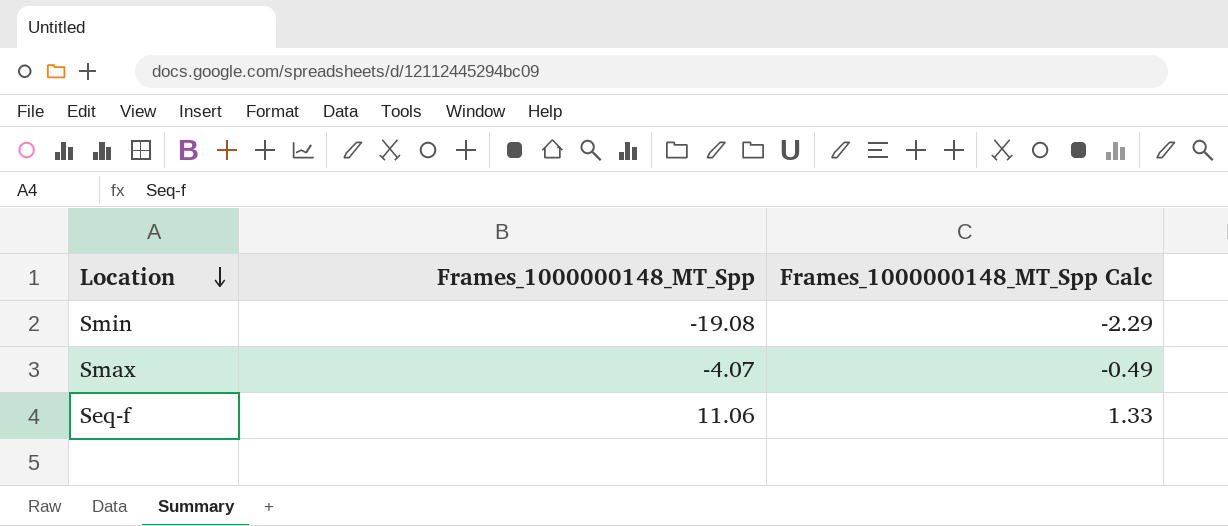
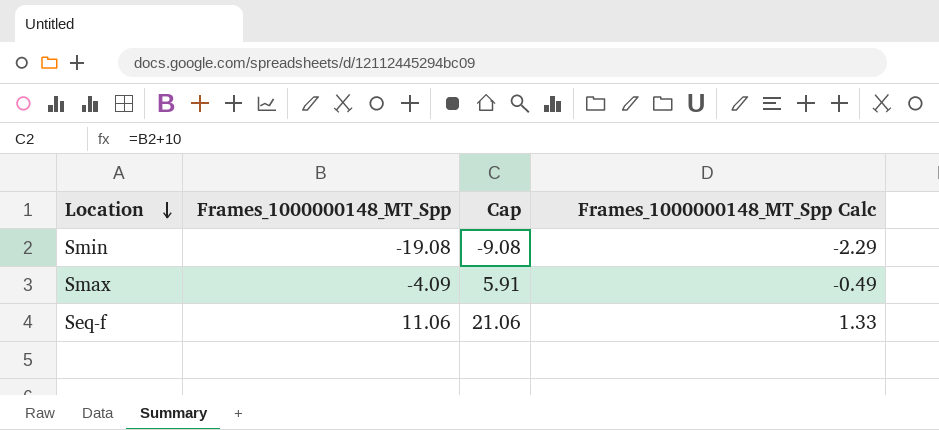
column Cap | formula: none -> [Frames_1000000148_MT_Spp] + 10
Smax | Frames_1000000148_MT_Spp: -4.07 -> -4.09

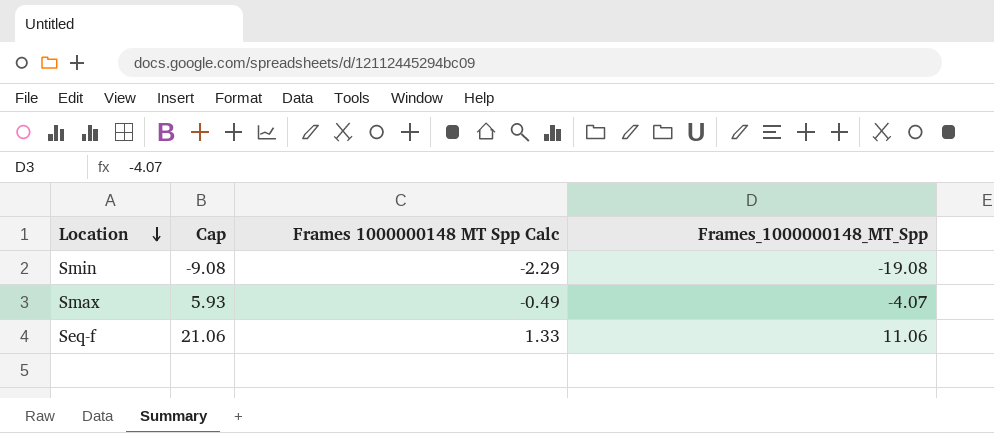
column name: Frames_1000000148_MT_Spp Calc -> Frames 1000000148 MT Spp Calc
column Frames_1000000148_MT_Spp | position: 2 -> 4
Smax | Cap: 5.91 -> 5.93
Smax | Frames_1000000148_MT_Spp: -4.09 -> -4.07

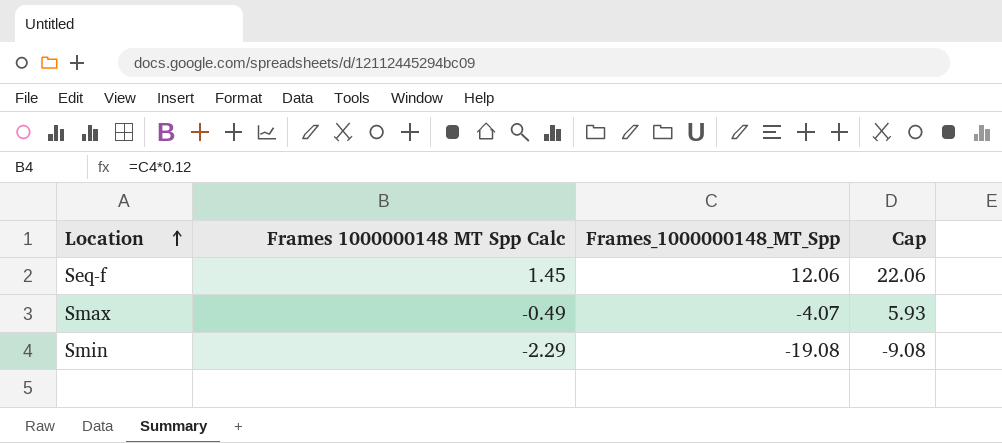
row order: Location descending -> Location ascending
column Cap | position: 2 -> 4
Seq-f | Frames 1000000148 MT Spp Calc: 1.33 -> 1.45
Seq-f | Frames_1000000148_MT_Spp: 11.06 -> 12.06
Seq-f | Cap: 21.06 -> 22.06

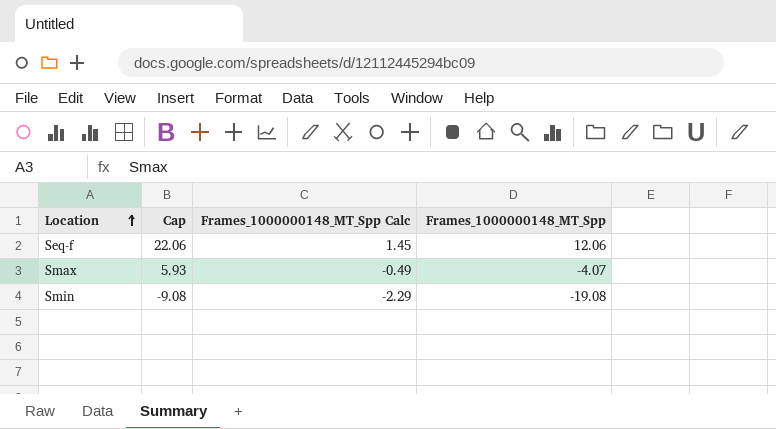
column Cap | position: 4 -> 2
column name: Frames 1000000148 MT Spp Calc -> Frames_1000000148_MT_Spp Calc

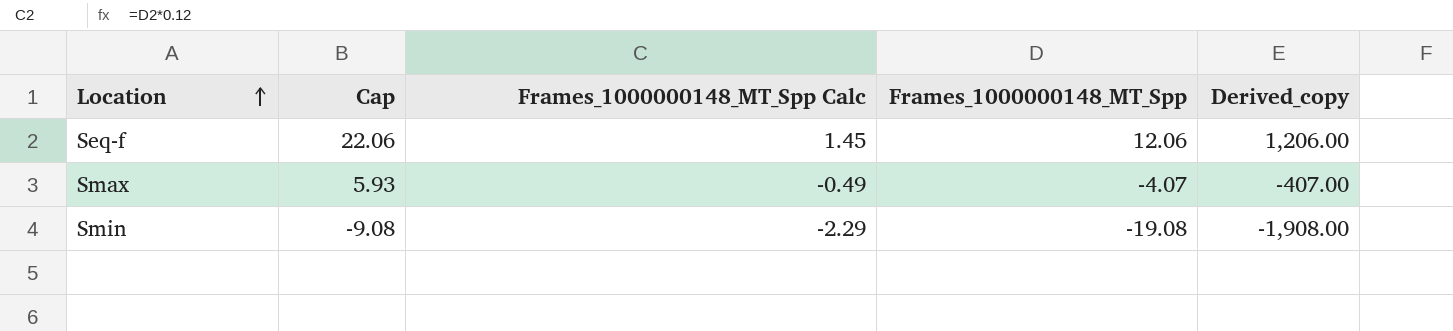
column Derived_copy | formula: none -> [Frames_1000000148_MT_Spp] * 100

